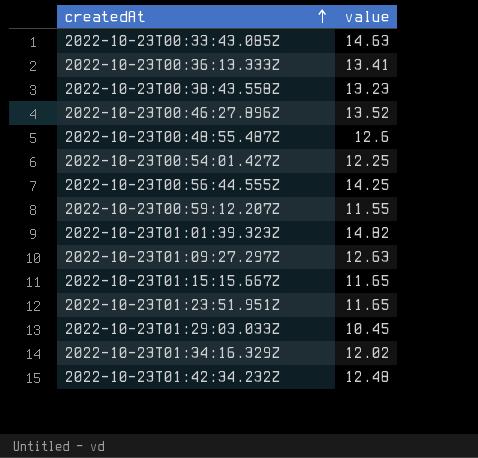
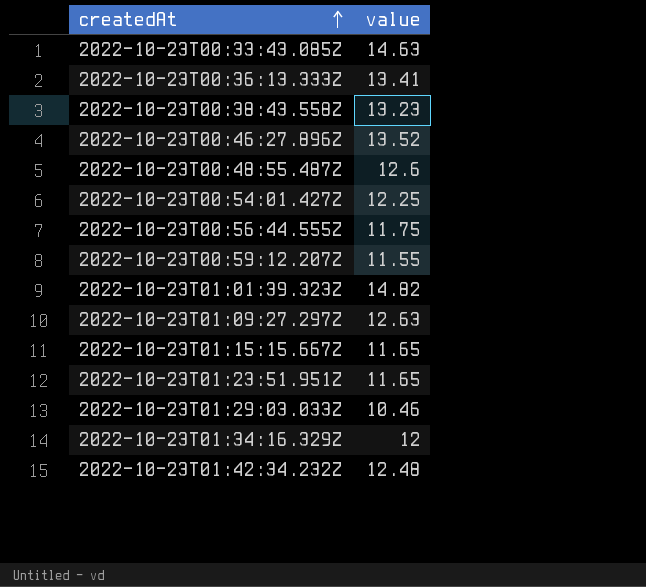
2022-10-23T00:56:44.555Z | value: 14.25 -> 11.75
2022-10-23T01:29:03.033Z | value: 10.45 -> 10.46
2022-10-23T01:34:16.329Z | value: 12.02 -> 12

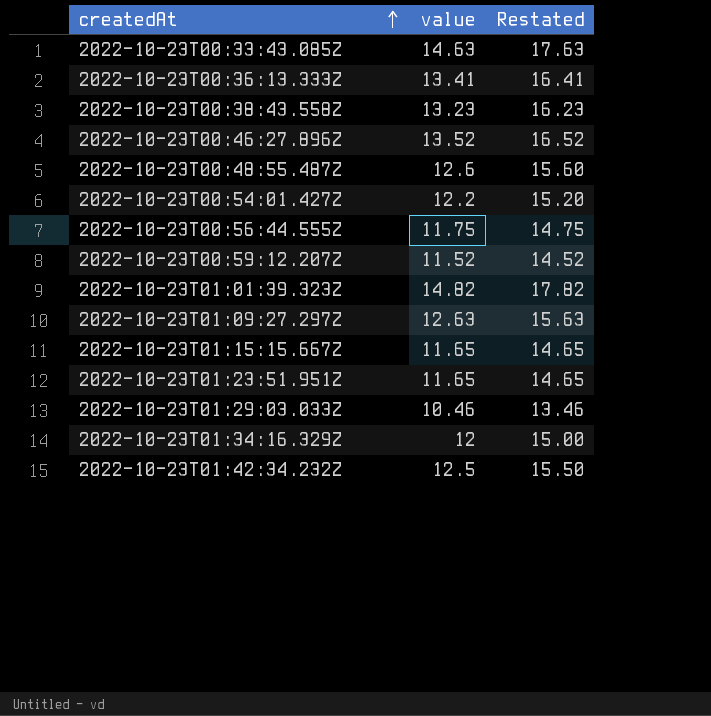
column Restated | formula: none -> [value] + 3
2022-10-23T00:54:01.427Z | value: 12.25 -> 12.2
2022-10-23T00:59:12.207Z | value: 11.55 -> 11.52
2022-10-23T01:42:34.232Z | value: 12.48 -> 12.5

